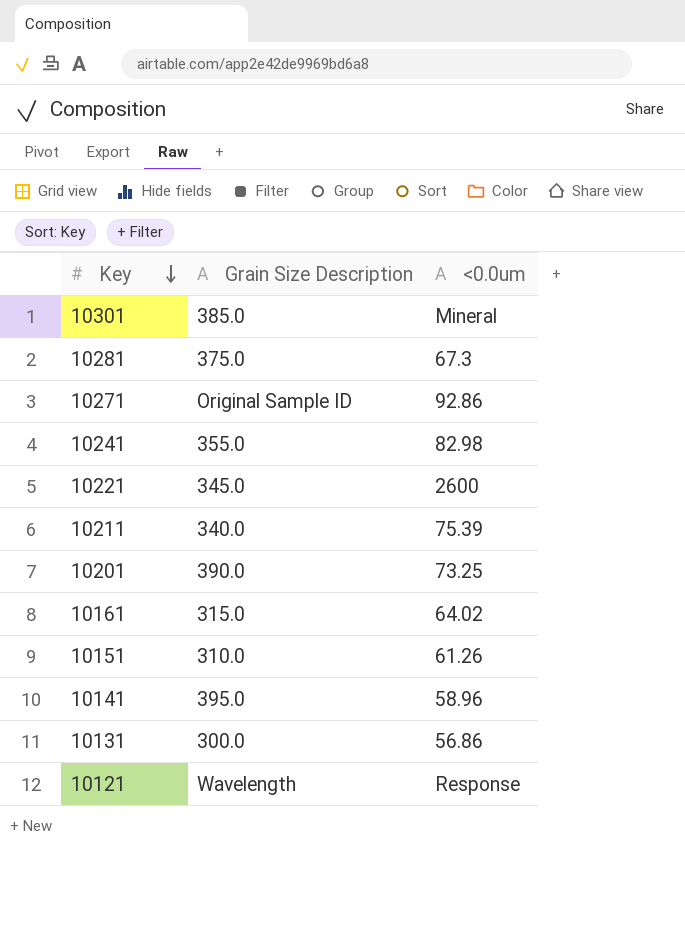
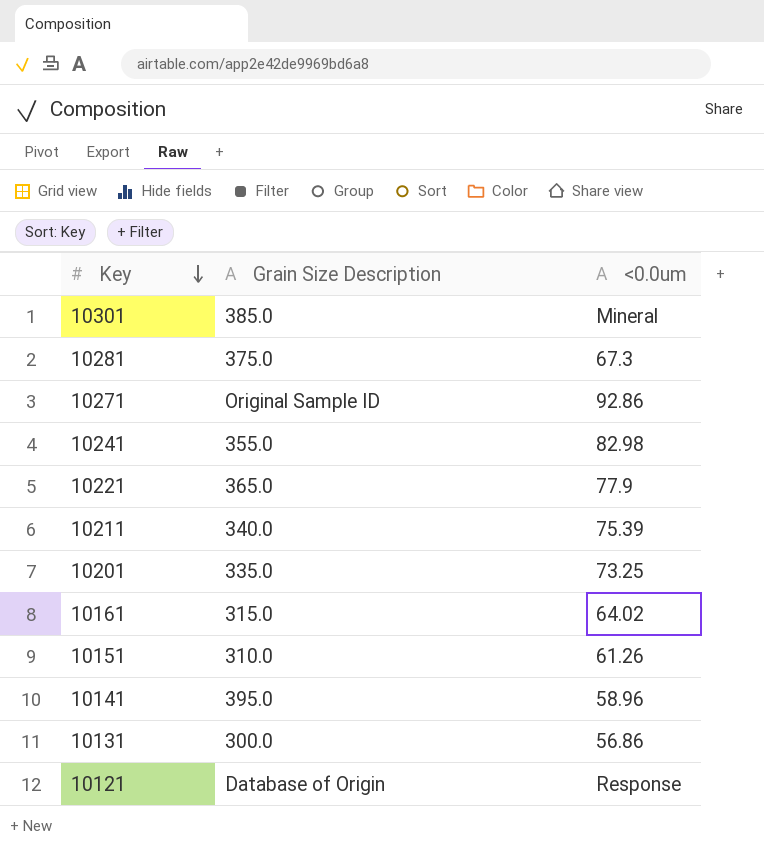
10221 | Grain Size Description: 345.0 -> 365.0
10221 | <0.0um: 2600 -> 77.9
10201 | Grain Size Description: 390.0 -> 335.0
10121 | Grain Size Description: Wavelength -> Database of Origin

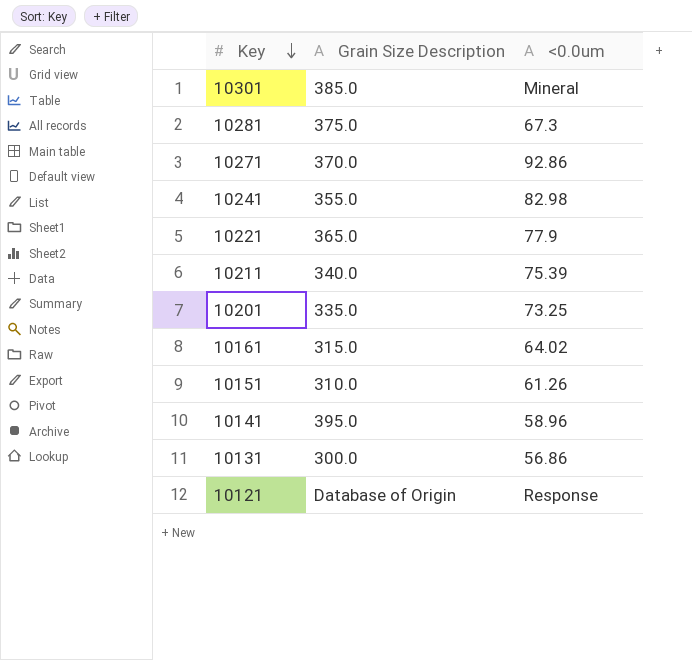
10271 | Grain Size Description: Original Sample ID -> 370.0

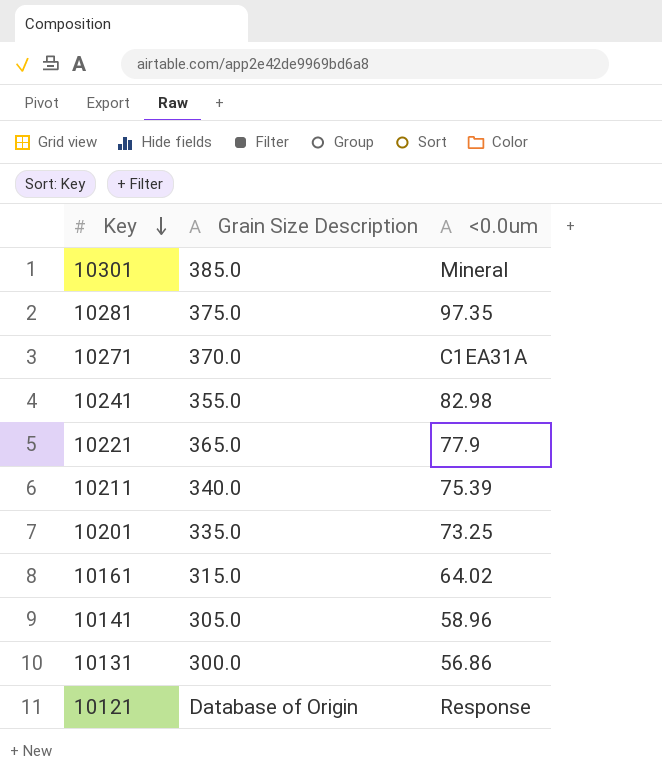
row 10151: 310.0 | 61.26 -> none
10281 | <0.0um: 67.3 -> 97.35
10271 | <0.0um: 92.86 -> C1EA31A
10141 | Grain Size Description: 395.0 -> 305.0

